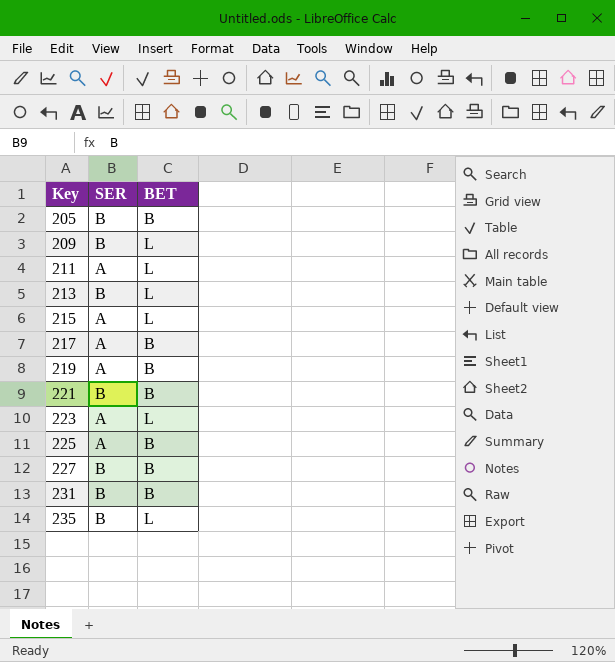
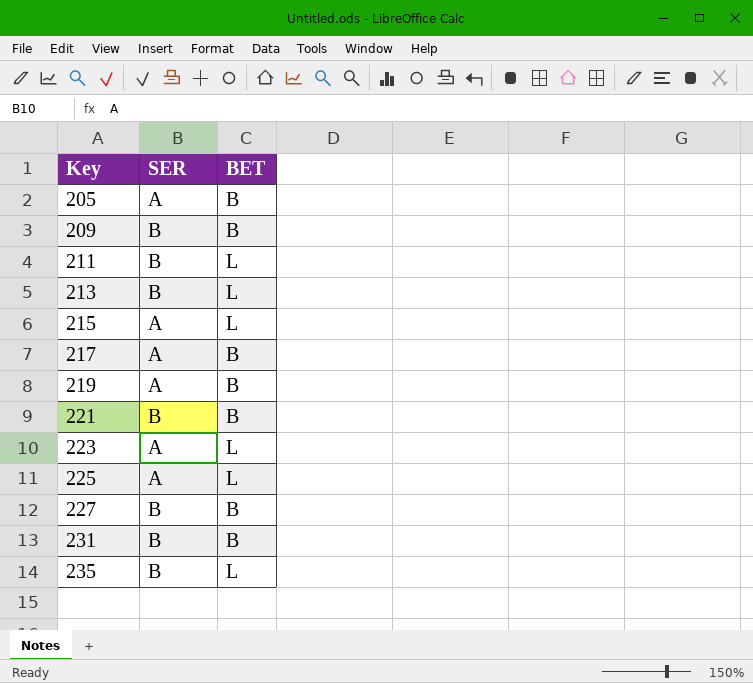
205 | SER: B -> A
209 | BET: L -> B
211 | SER: A -> B
225 | BET: B -> L

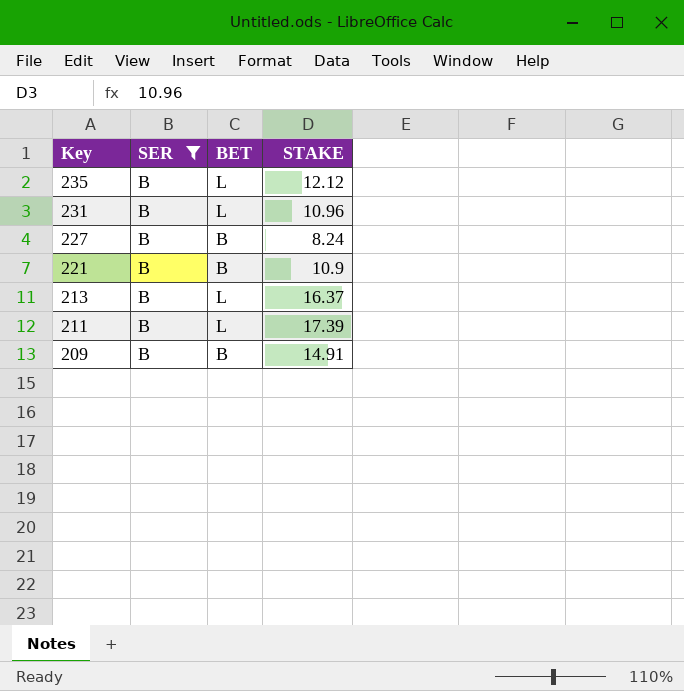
filter: none -> SER = B
row order: Key ascending -> Key descending
column STAKE | position: none -> 4
231 | BET: B -> L

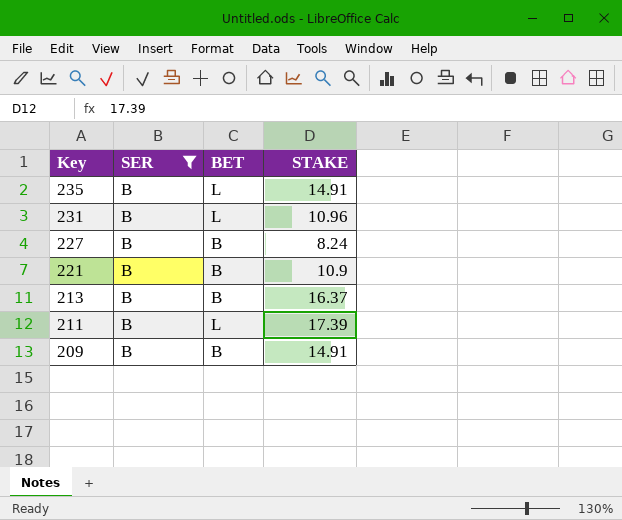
235 | STAKE: 12.12 -> 14.91
213 | BET: L -> B

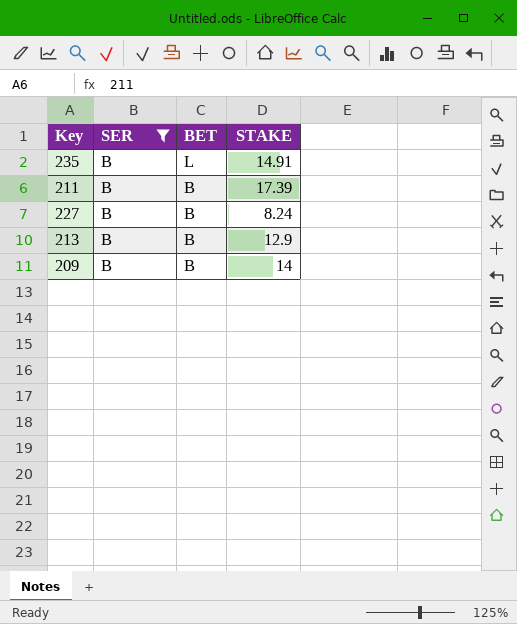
row order: Key descending -> BET descending
row 231: B | L | 10.96 -> none
row 221: B | B | 10.9 -> none
211 | BET: L -> B
213 | STAKE: 16.37 -> 12.9
209 | STAKE: 14.91 -> 14

